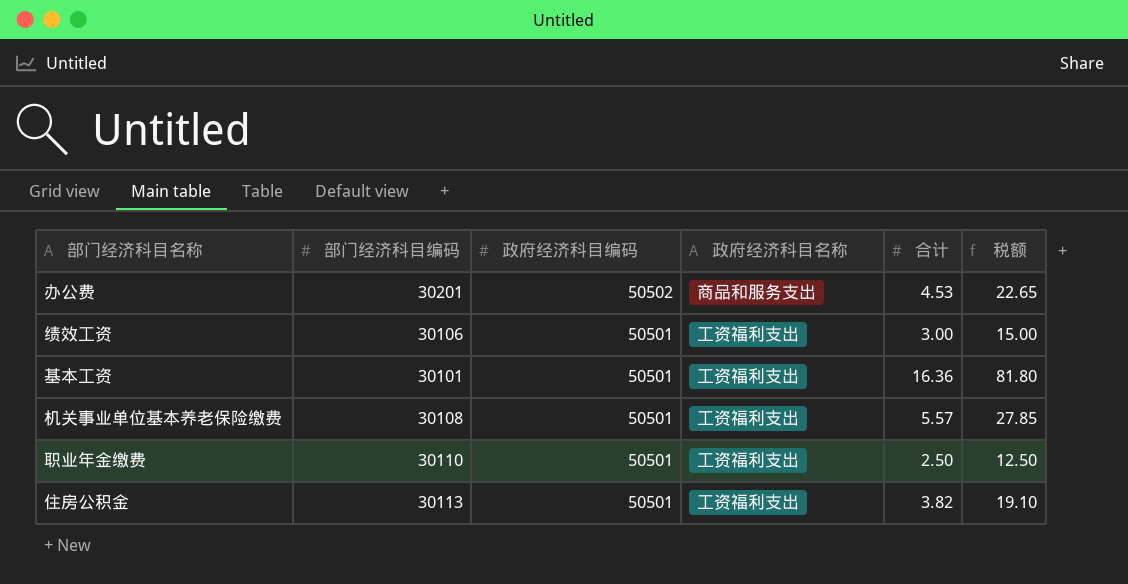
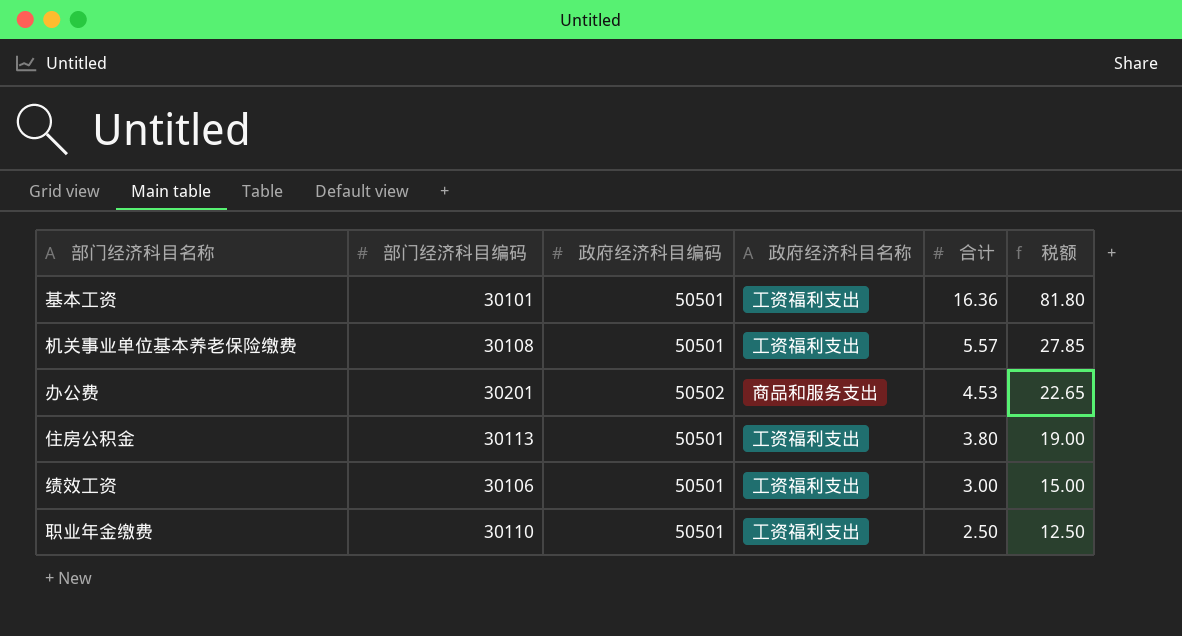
row order: 政府经济科目编码 descending -> 合计 descending
住房公积金 | 合计: 3.82 -> 3.80
住房公积金 | 税额: 19.10 -> 19.00

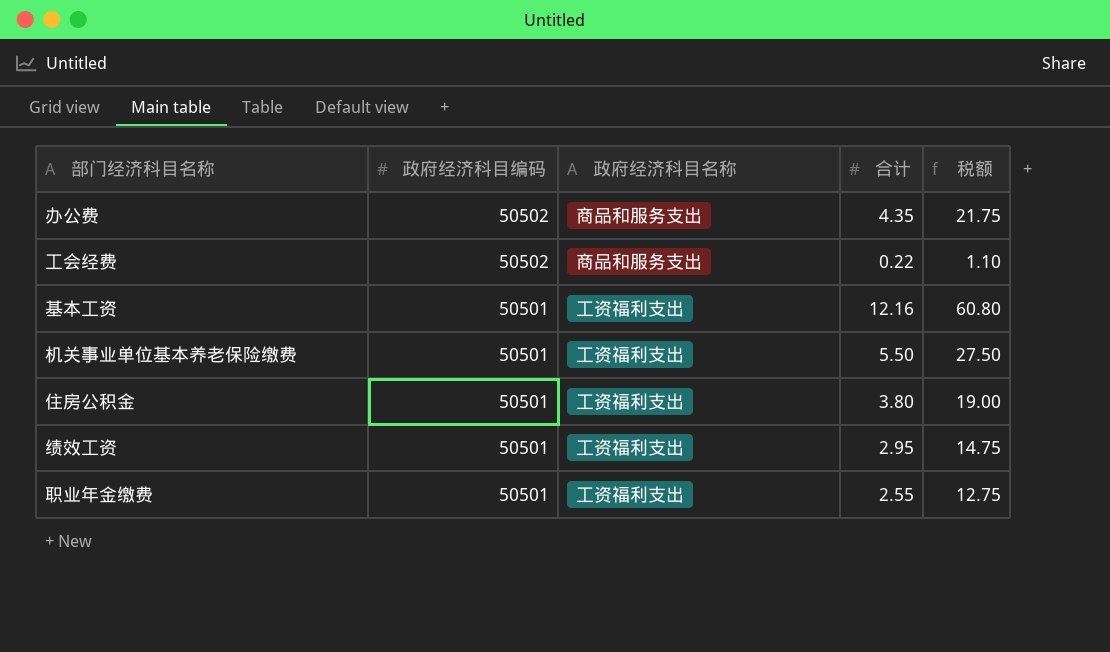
row order: 合计 descending -> 政府经济科目编码 descending
column 部门经济科目编码 | position: 2 -> none
办公费 | 合计: 4.53 -> 4.35
办公费 | 税额: 22.65 -> 21.75
row 工会经费: none -> 50502 | 商品和服务支出 | 0.22 | 1.10
基本工资 | 合计: 16.36 -> 12.16
基本工资 | 税额: 81.80 -> 60.80
机关事业单位基本养老保险缴费 | 合计: 5.57 -> 5.50
机关事业单位基本养老保险缴费 | 税额: 27.85 -> 27.50
绩效工资 | 合计: 3.00 -> 2.95
绩效工资 | 税额: 15.00 -> 14.75
职业年金缴费 | 合计: 2.50 -> 2.55
职业年金缴费 | 税额: 12.50 -> 12.75

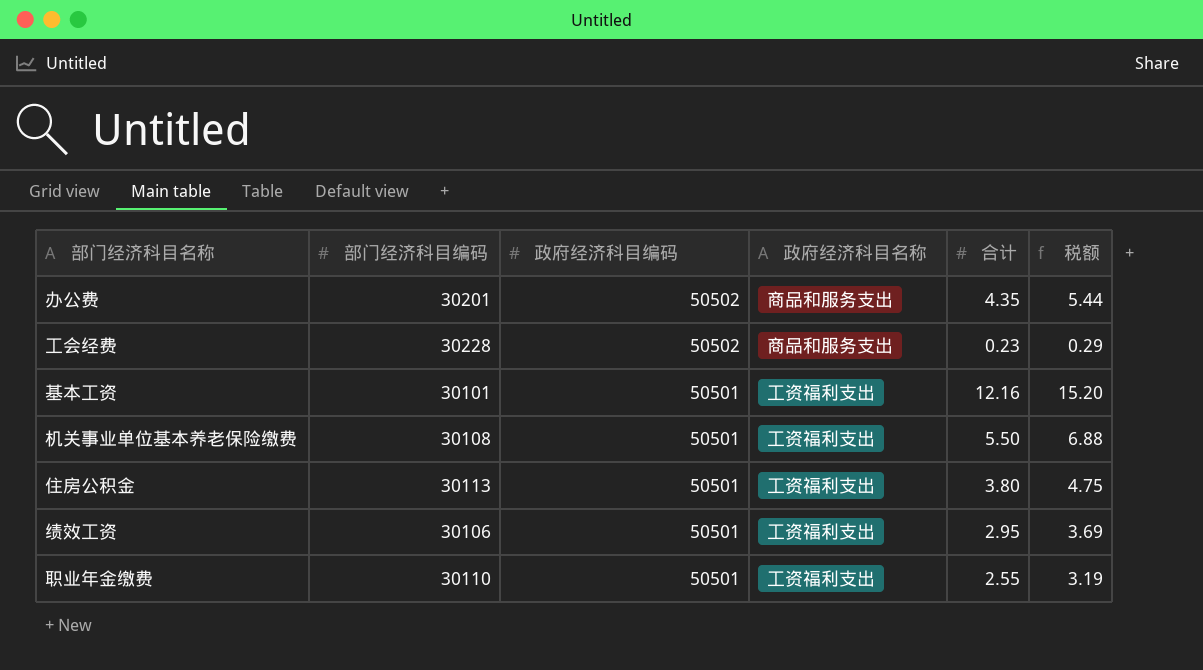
column 部门经济科目编码 | position: none -> 2
column 税额 | formula: [合计] * 5 -> [合计] * 1.25
工会经费 | 合计: 0.22 -> 0.23

